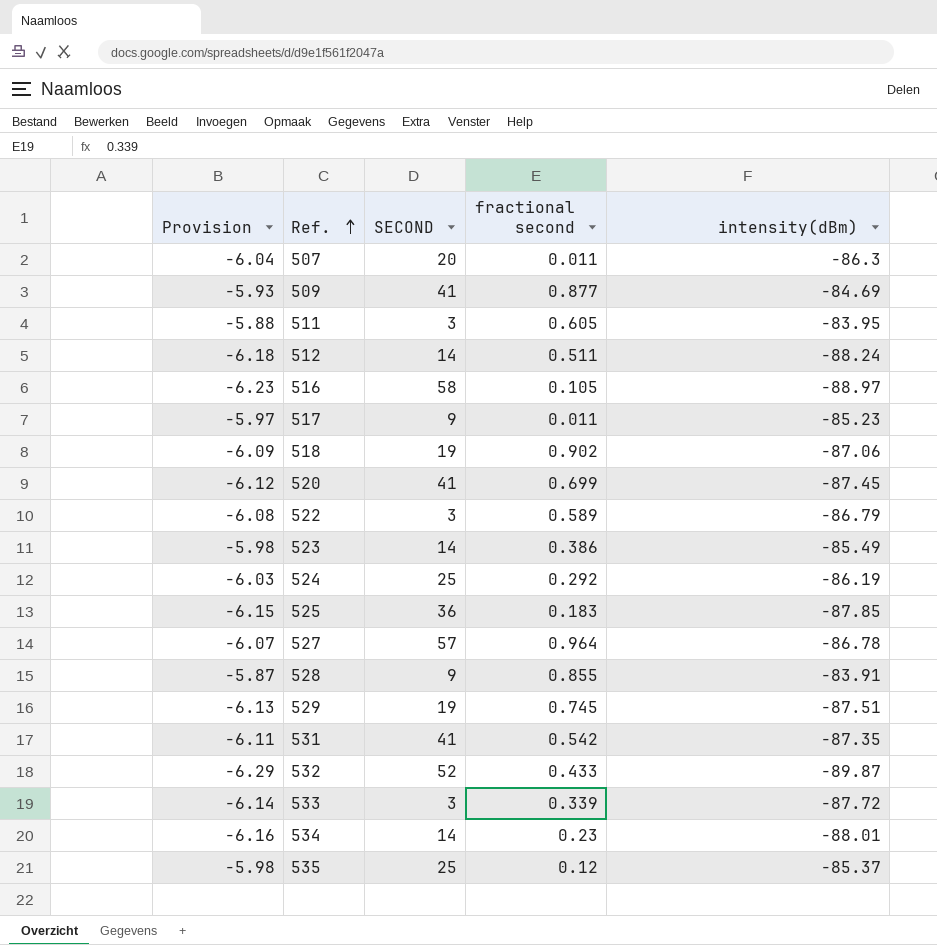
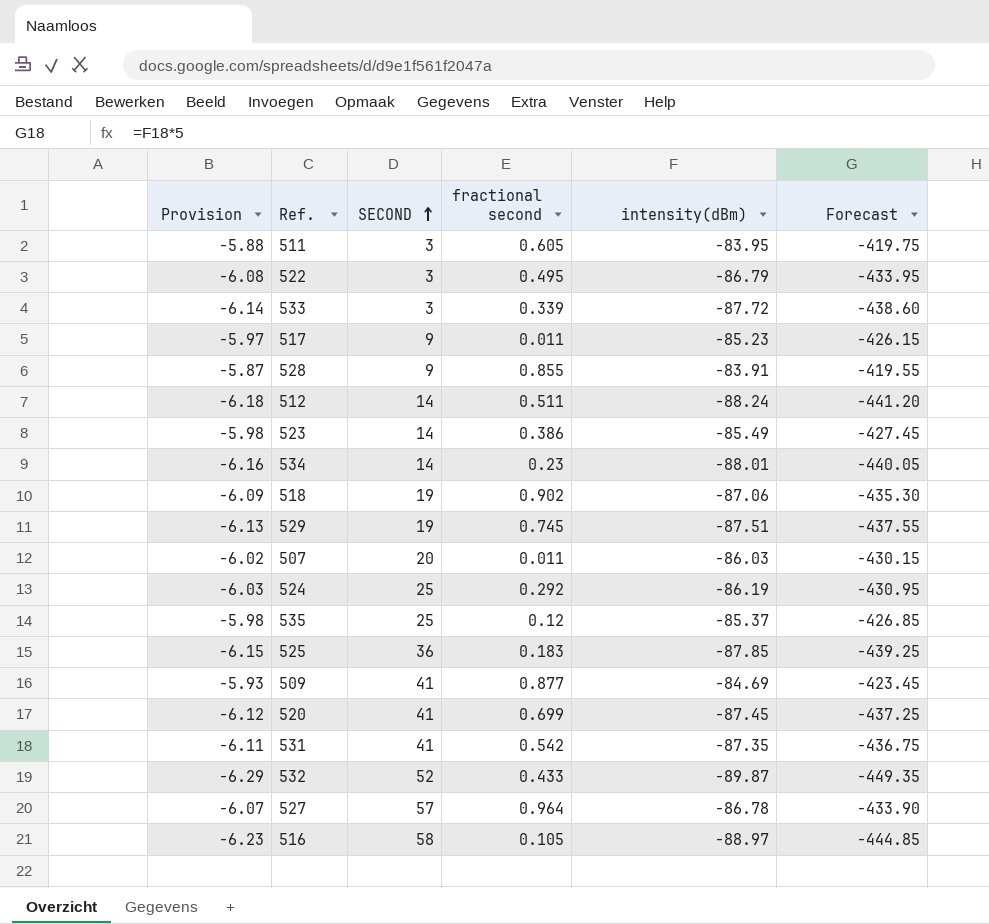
row order: Ref. ascending -> SECOND ascending
column Forecast | formula: none -> [intensity(dBm)] * 5
522 | fractional second: 0.589 -> 0.495
507 | Provision: -6.04 -> -6.02
507 | intensity(dBm): -86.3 -> -86.03

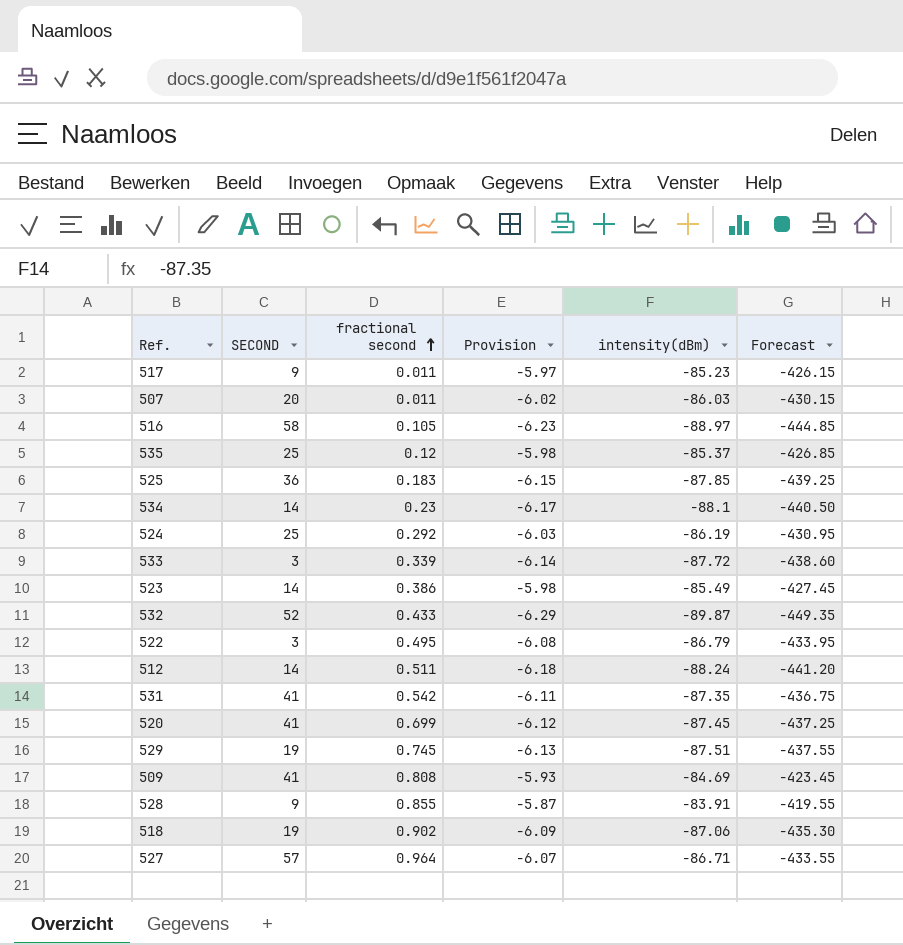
row order: SECOND ascending -> fractional second ascending
column Provision | position: 1 -> 4
row 511: -5.88 | 3 | 0.605 | -83.95 | -419.75 -> none
534 | Provision: -6.16 -> -6.17
534 | intensity(dBm): -88.01 -> -88.1
534 | Forecast: -440.05 -> -440.50
509 | fractional second: 0.877 -> 0.808
527 | intensity(dBm): -86.78 -> -86.71
527 | Forecast: -433.90 -> -433.55

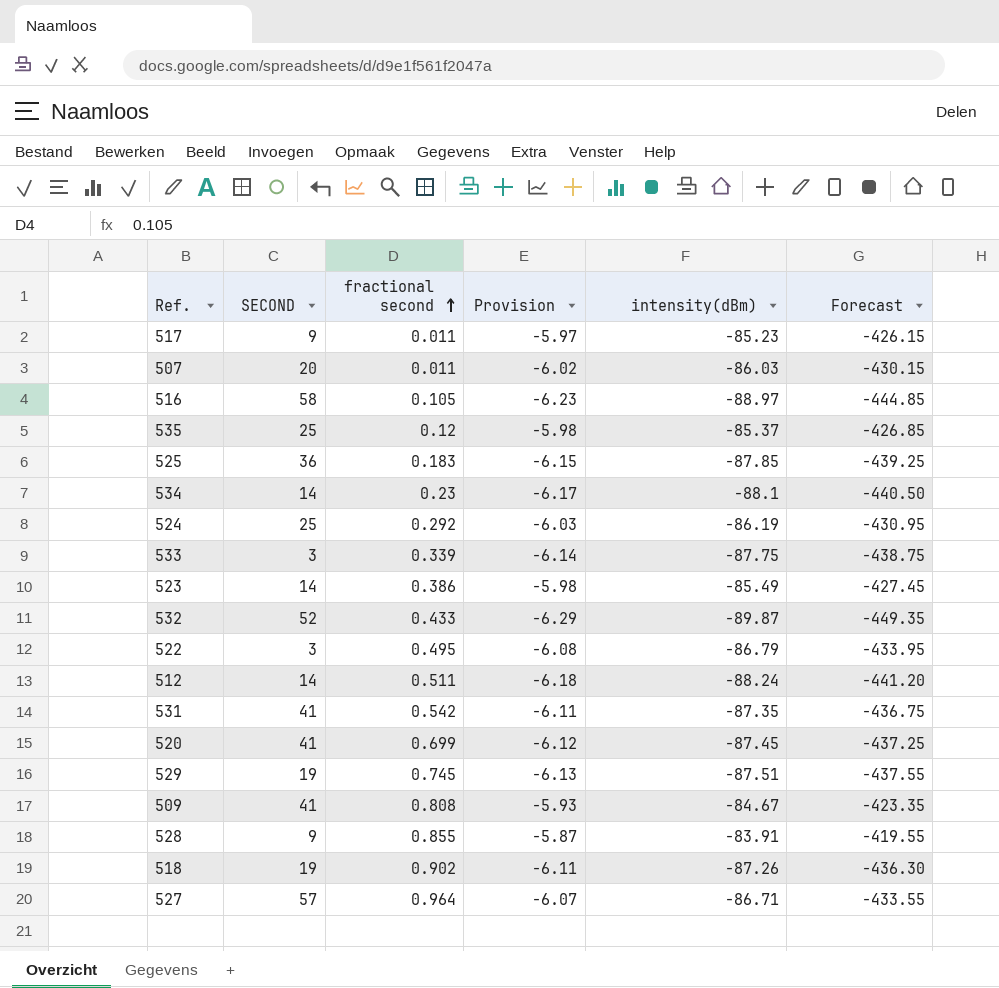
533 | intensity(dBm): -87.72 -> -87.75
533 | Forecast: -438.60 -> -438.75
509 | intensity(dBm): -84.69 -> -84.67
509 | Forecast: -423.45 -> -423.35
518 | Provision: -6.09 -> -6.11
518 | intensity(dBm): -87.06 -> -87.26
518 | Forecast: -435.30 -> -436.30

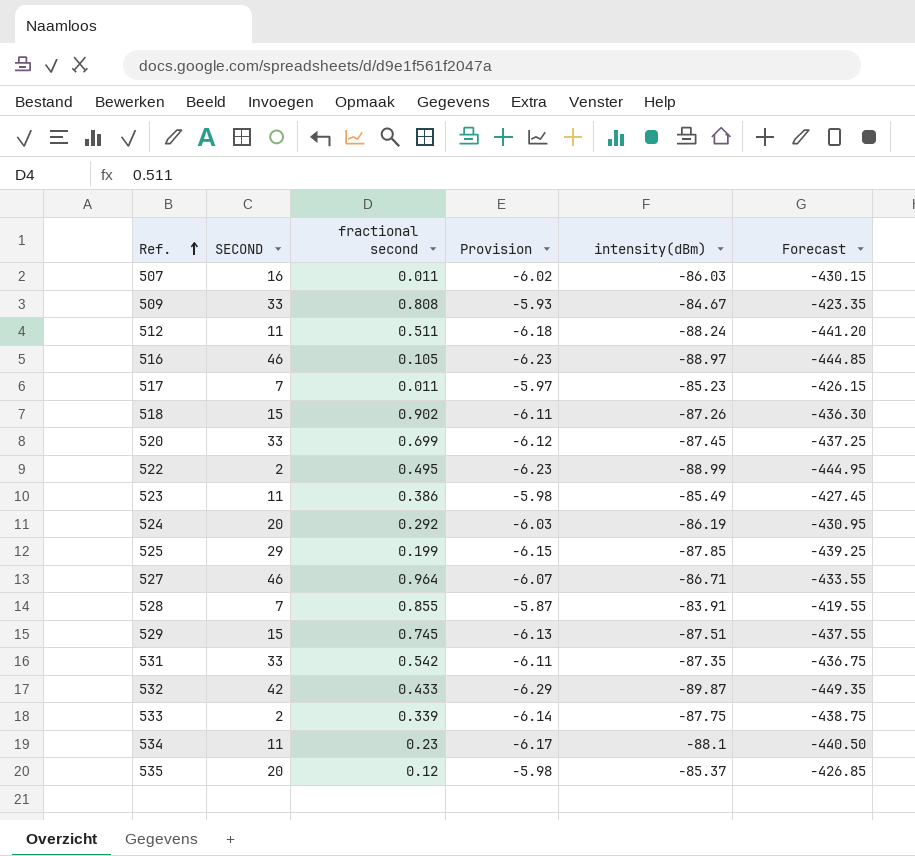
row order: fractional second ascending -> Ref. ascending
507 | SECOND: 20 -> 16
509 | SECOND: 41 -> 33
512 | SECOND: 14 -> 11
516 | SECOND: 58 -> 46
517 | SECOND: 9 -> 7
518 | SECOND: 19 -> 15
520 | SECOND: 41 -> 33
522 | SECOND: 3 -> 2
522 | Provision: -6.08 -> -6.23
522 | intensity(dBm): -86.79 -> -88.99
522 | Forecast: -433.95 -> -444.95
523 | SECOND: 14 -> 11
524 | SECOND: 25 -> 20
525 | SECOND: 36 -> 29
525 | fractional second: 0.183 -> 0.199
527 | SECOND: 57 -> 46
528 | SECOND: 9 -> 7
529 | SECOND: 19 -> 15
531 | SECOND: 41 -> 33
532 | SECOND: 52 -> 42
533 | SECOND: 3 -> 2
534 | SECOND: 14 -> 11
535 | SECOND: 25 -> 20

